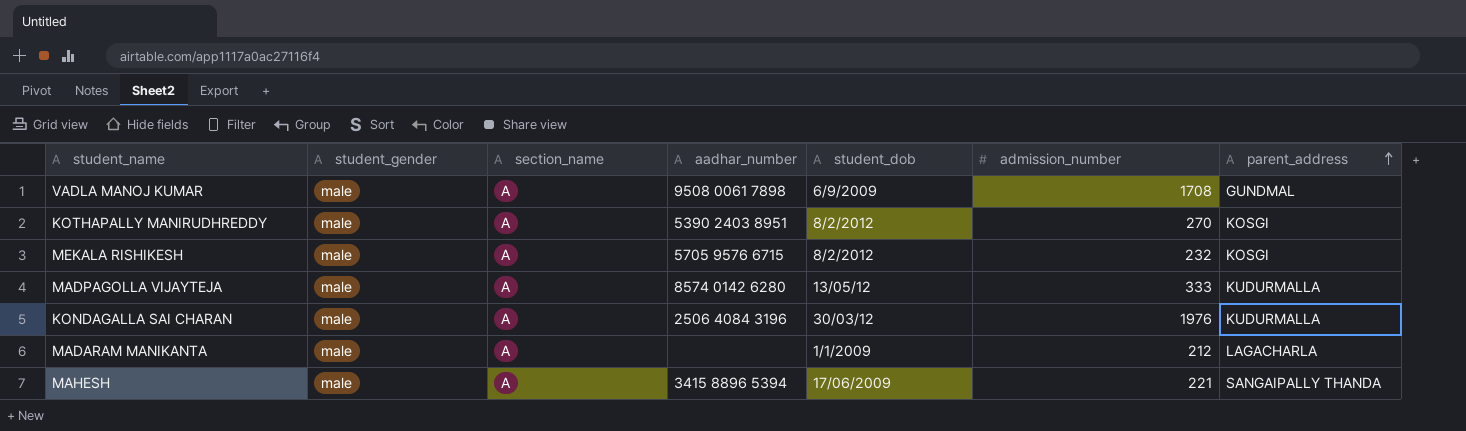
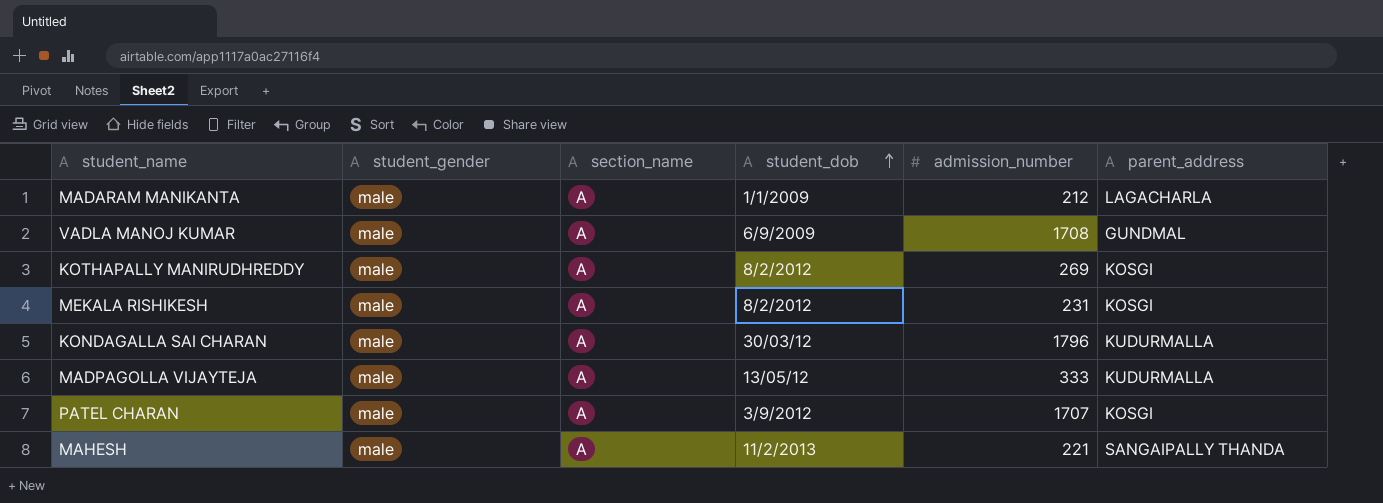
row order: parent_address ascending -> student_dob ascending
column aadhar_number | position: 4 -> none
KOTHAPALLY MANIRUDHREDDY | admission_number: 270 -> 269
MEKALA RISHIKESH | admission_number: 232 -> 231
KONDAGALLA SAI CHARAN | admission_number: 1976 -> 1796
row PATEL CHARAN: none -> male | A | 3/9/2012 | 1707 | KOSGI
MAHESH | student_dob: 17/06/2009 -> 11/2/2013

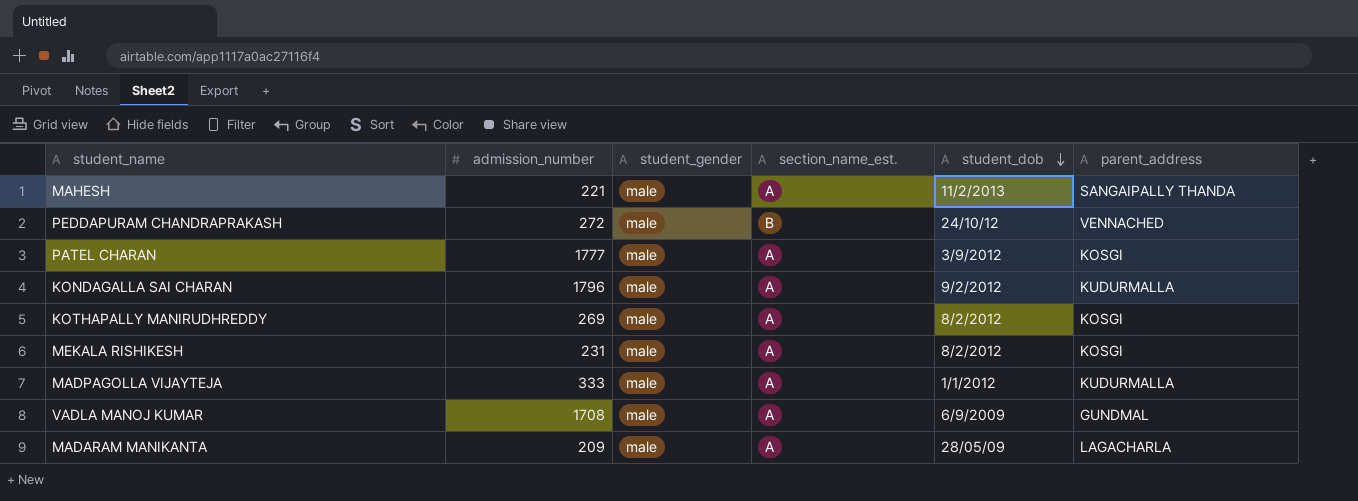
row order: student_dob ascending -> student_dob descending
column admission_number | position: 5 -> 2
column name: section_name -> section_name_est.
row PEDDAPURAM CHANDRAPRAKASH: none -> 272 | male | B | 24/10/12 | VENNACHED
PATEL CHARAN | admission_number: 1707 -> 1777
KONDAGALLA SAI CHARAN | student_dob: 30/03/12 -> 9/2/2012
MADPAGOLLA VIJAYTEJA | student_dob: 13/05/12 -> 1/1/2012
MADARAM MANIKANTA | admission_number: 212 -> 209
MADARAM MANIKANTA | student_dob: 1/1/2009 -> 28/05/09

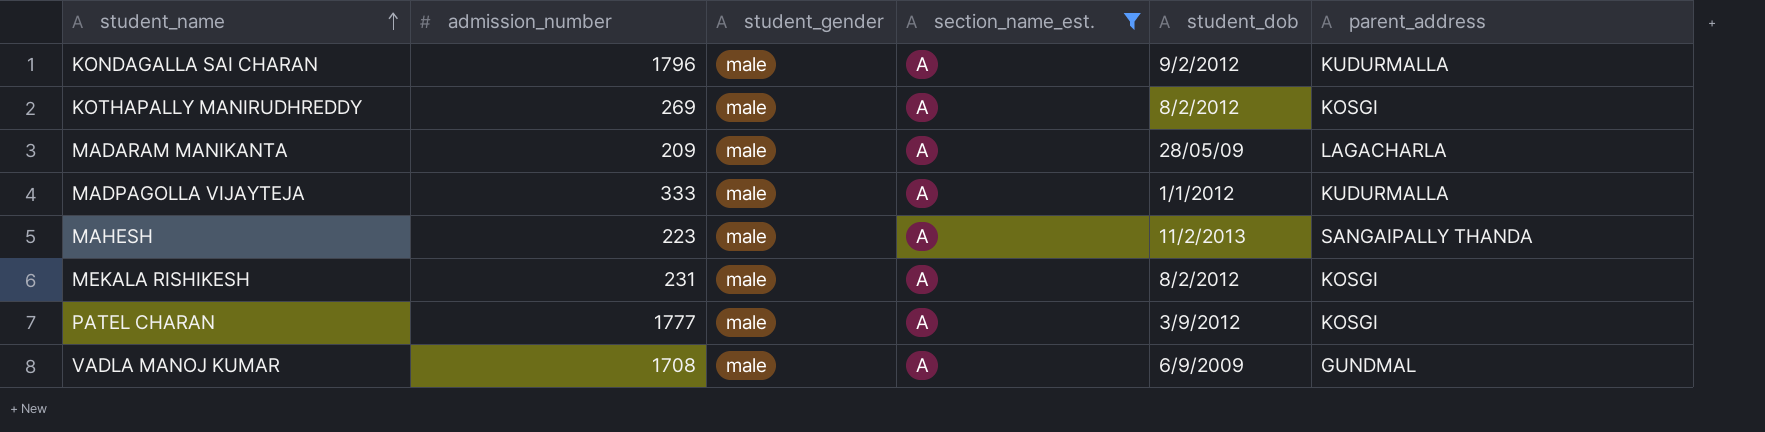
filter: none -> section_name_est. = A
row order: student_dob descending -> student_name ascending
MAHESH | admission_number: 221 -> 223

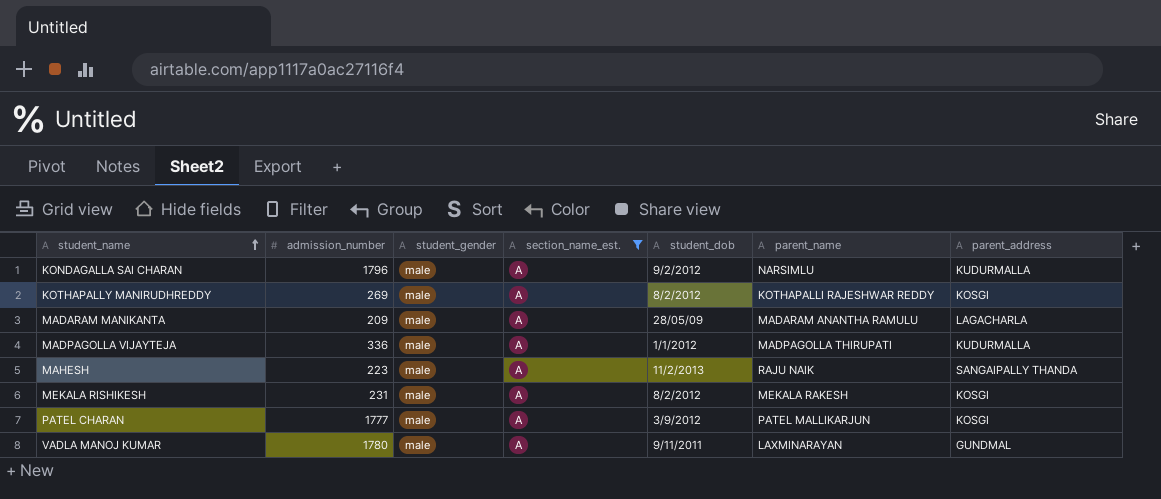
column parent_name | position: none -> 6
MADPAGOLLA VIJAYTEJA | admission_number: 333 -> 336
VADLA MANOJ KUMAR | admission_number: 1708 -> 1780
VADLA MANOJ KUMAR | student_dob: 6/9/2009 -> 9/11/2011

